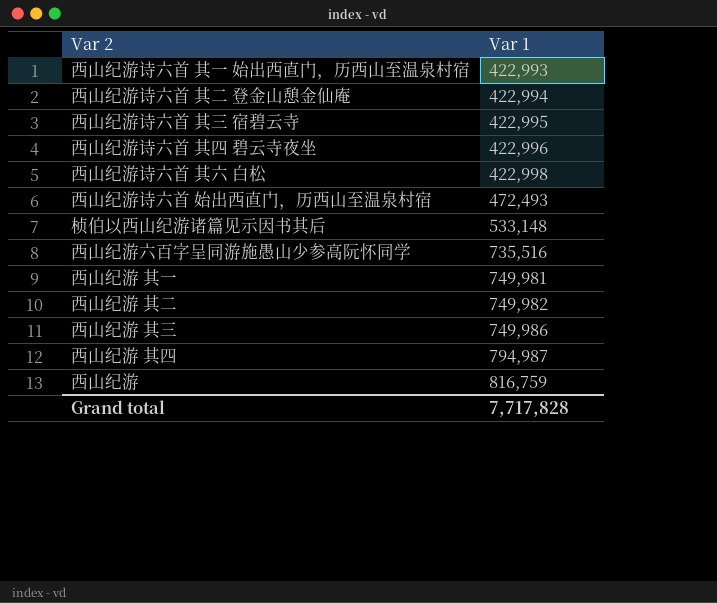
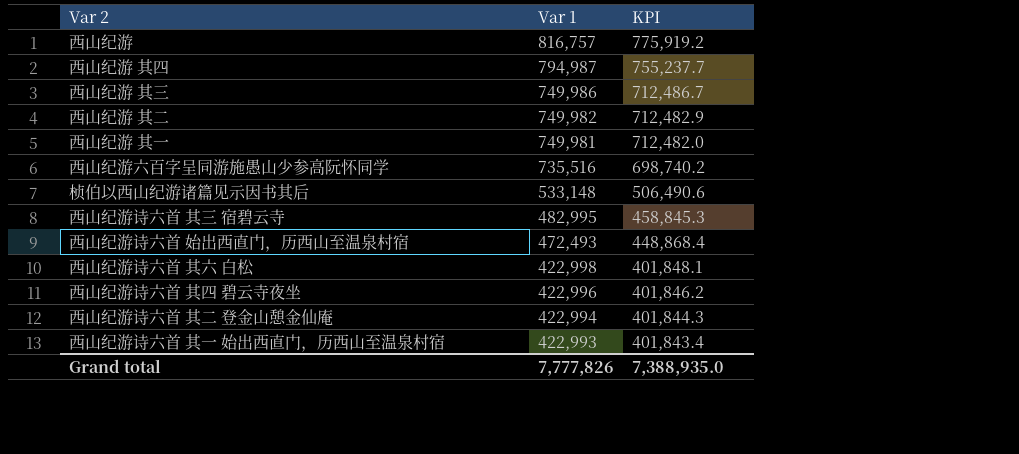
row order: Var 1 ascending -> Var 1 descending
column KPI | formula: none -> [Var 1] * 0.95
西山纪游 | Var 1: 816,759 -> 816,757
西山纪游诗六首 其三 宿碧云寺 | Var 1: 422,995 -> 482,995
Grand total | Var 1: 7,717,828 -> 7,777,826

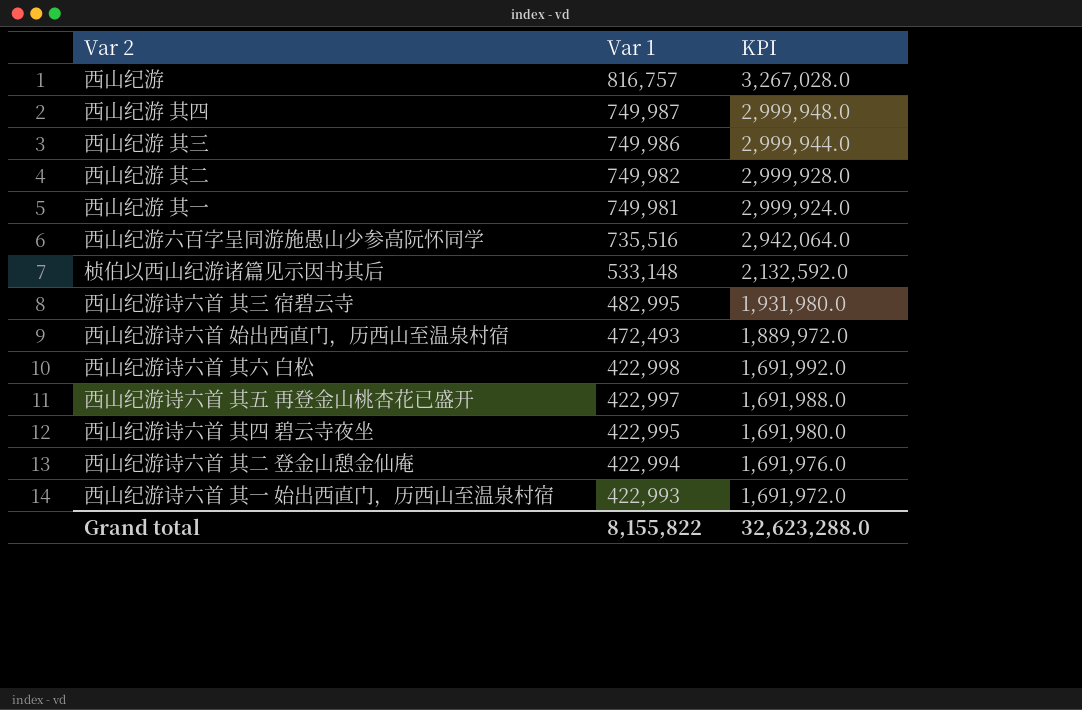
column KPI | formula: [Var 1] * 0.95 -> [Var 1] * 4
西山纪游 其四 | Var 1: 794,987 -> 749,987
row 西山纪游诗六首 其五 再登金山桃杏花已盛开: none -> 422,997 | 1,691,988.0
西山纪游诗六首 其四 碧云寺夜坐 | Var 1: 422,996 -> 422,995
Grand total | Var 1: 7,777,826 -> 8,155,822
Grand total | KPI: 7,388,935.0 -> 32,623,288.0

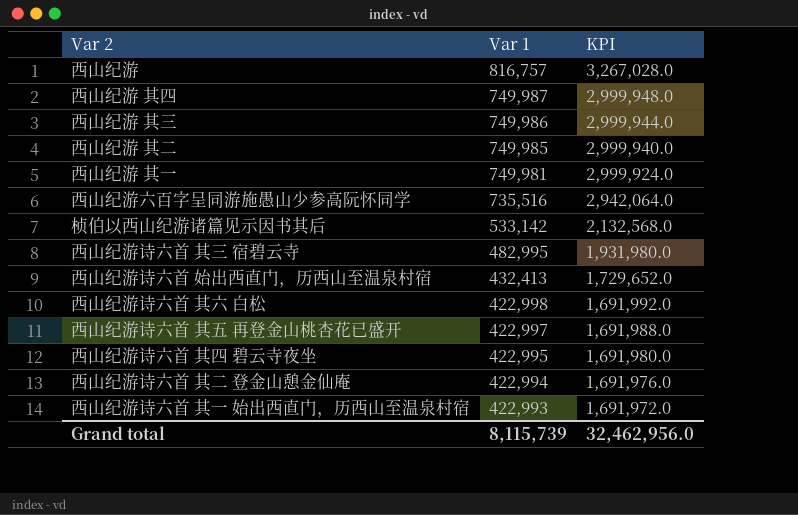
西山纪游 其二 | Var 1: 749,982 -> 749,985
西山纪游 其二 | KPI: 2,999,928.0 -> 2,999,940.0
桢伯以西山纪游诸篇见示因书其后 | Var 1: 533,148 -> 533,142
桢伯以西山纪游诸篇见示因书其后 | KPI: 2,132,592.0 -> 2,132,568.0
西山纪游诗六首 始出西直门，历西山至温泉村宿 | Var 1: 472,493 -> 432,413
西山纪游诗六首 始出西直门，历西山至温泉村宿 | KPI: 1,889,972.0 -> 1,729,652.0
Grand total | Var 1: 8,155,822 -> 8,115,739
Grand total | KPI: 32,623,288.0 -> 32,462,956.0

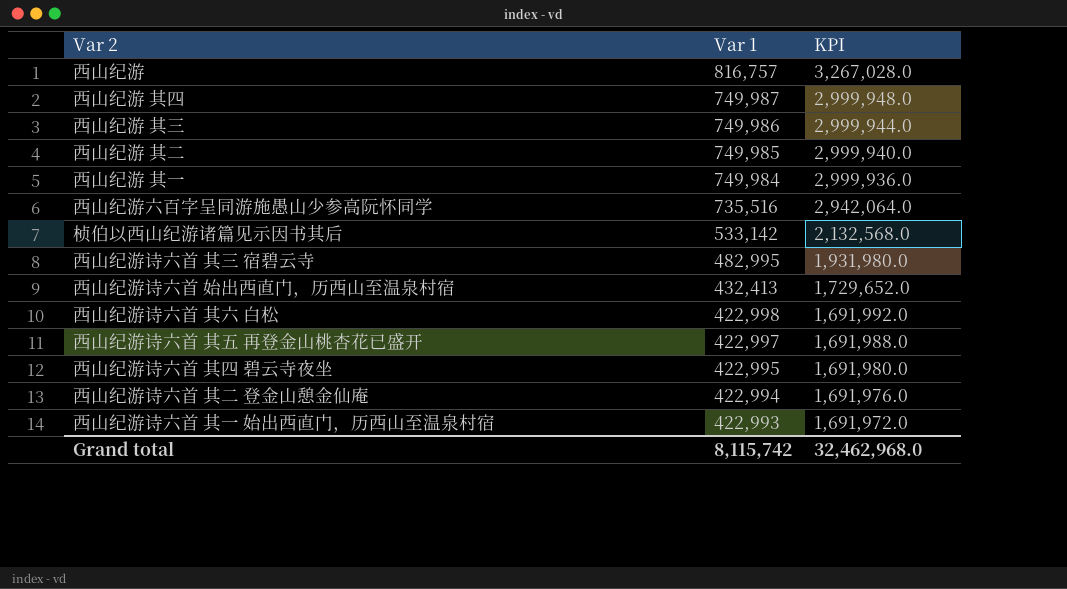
西山纪游 其一 | Var 1: 749,981 -> 749,984
西山纪游 其一 | KPI: 2,999,924.0 -> 2,999,936.0
Grand total | Var 1: 8,115,739 -> 8,115,742
Grand total | KPI: 32,462,956.0 -> 32,462,968.0

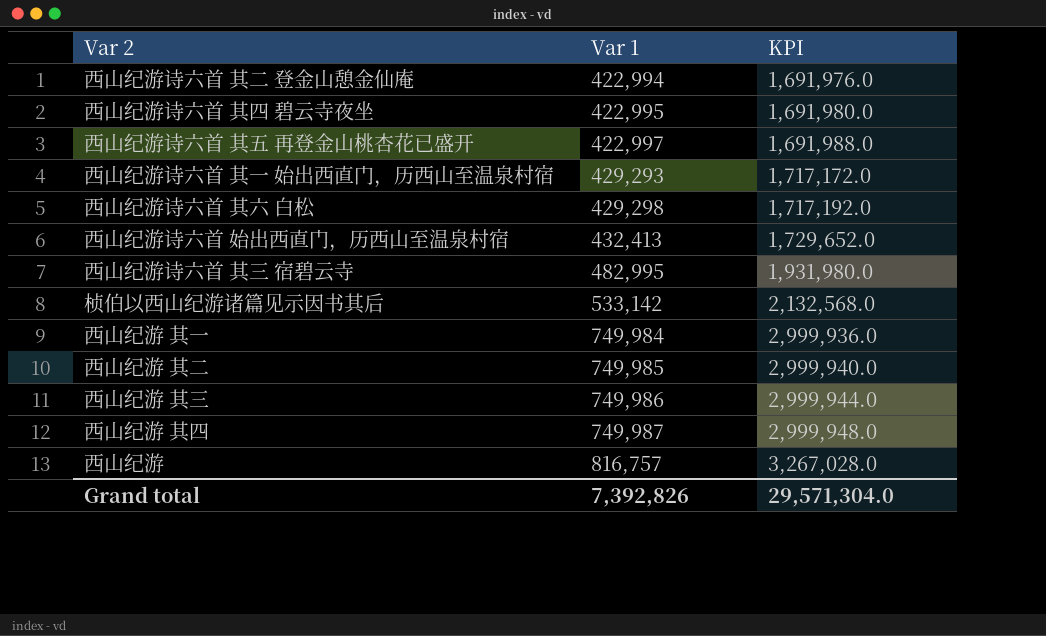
row order: Var 1 descending -> Var 1 ascending
row 西山纪游六百字呈同游施愚山少参高阮怀同学: 735,516 | 2,942,064.0 -> none
西山纪游诗六首 其一 始出西直门，历西山至温泉村宿 | Var 1: 422,993 -> 429,293
西山纪游诗六首 其一 始出西直门，历西山至温泉村宿 | KPI: 1,691,972.0 -> 1,717,172.0
西山纪游诗六首 其六 白松 | Var 1: 422,998 -> 429,298
西山纪游诗六首 其六 白松 | KPI: 1,691,992.0 -> 1,717,192.0
Grand total | Var 1: 8,115,742 -> 7,392,826
Grand total | KPI: 32,462,968.0 -> 29,571,304.0

